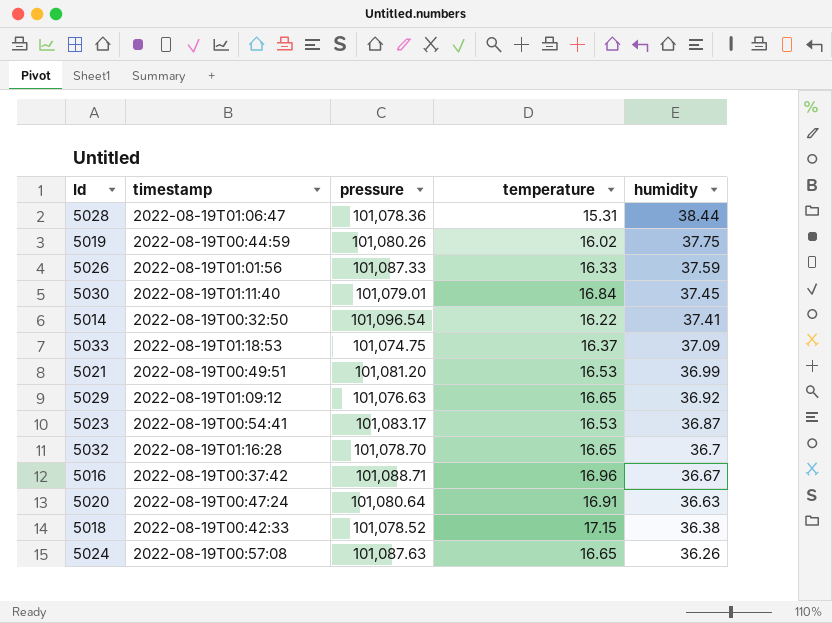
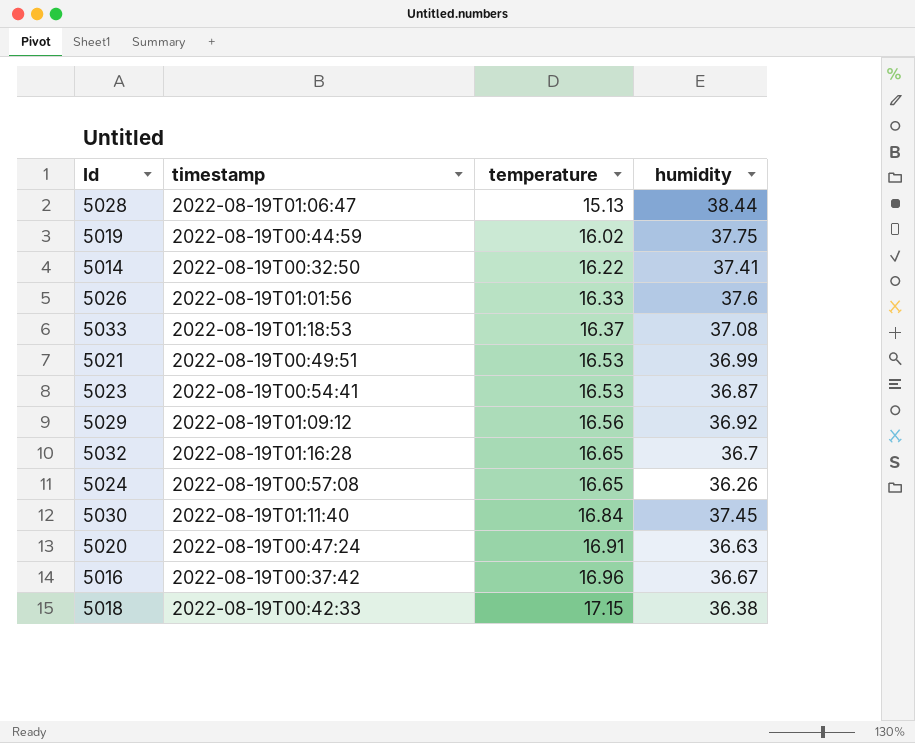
row order: humidity descending -> temperature ascending
column pressure | position: 3 -> none
5028 | temperature: 15.31 -> 15.13
5026 | humidity: 37.59 -> 37.6
5033 | humidity: 37.09 -> 37.08
5029 | temperature: 16.65 -> 16.56

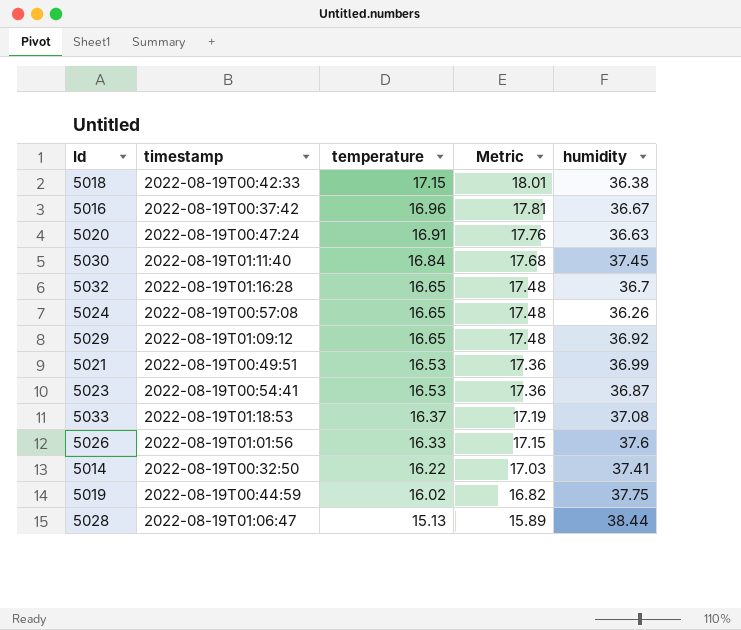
row order: temperature ascending -> temperature descending
column Metric | formula: none -> [temperature] * 1.05
5029 | temperature: 16.56 -> 16.65

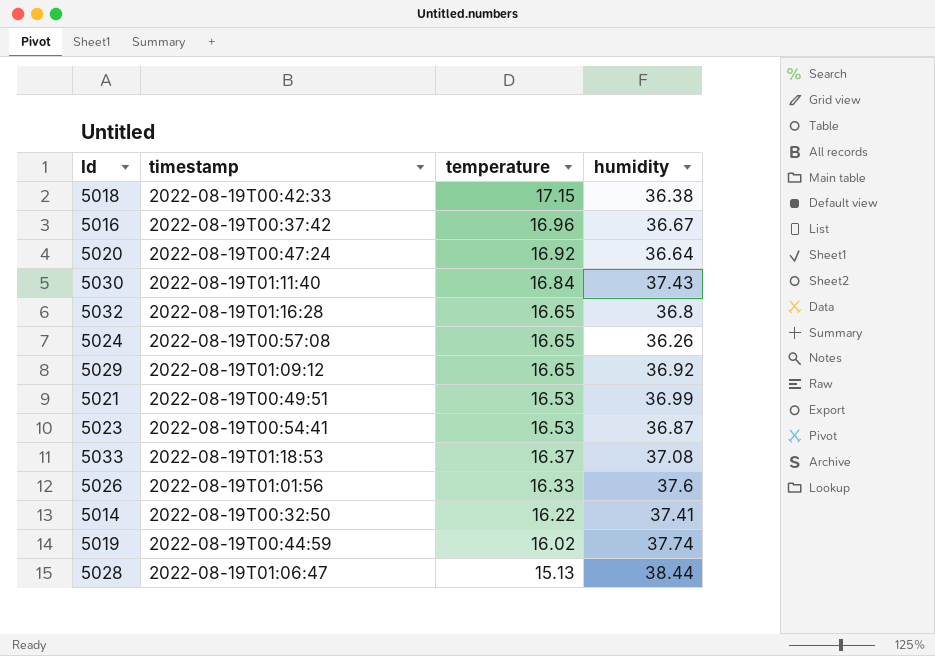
column Metric | formula: [temperature] * 1.05 -> none
5020 | temperature: 16.91 -> 16.92
5020 | humidity: 36.63 -> 36.64
5030 | humidity: 37.45 -> 37.43
5032 | humidity: 36.7 -> 36.8
5019 | humidity: 37.75 -> 37.74

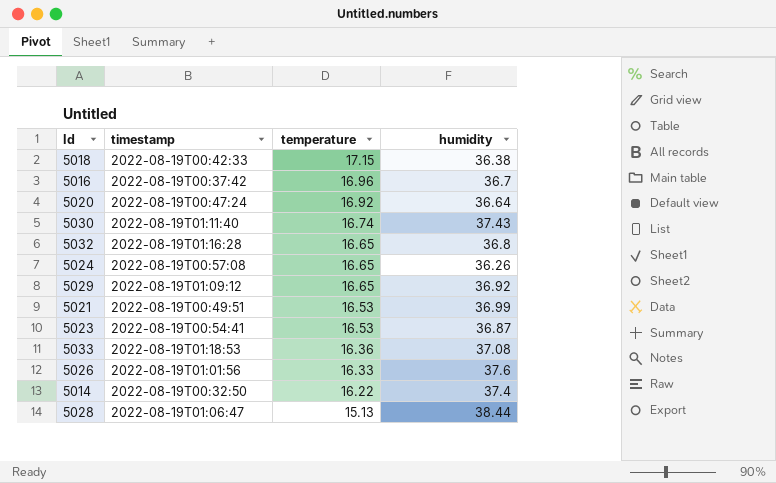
row 5019: 2022-08-19T00:44:59 | 16.02 | 37.74 -> none
5016 | humidity: 36.67 -> 36.7
5030 | temperature: 16.84 -> 16.74
5033 | temperature: 16.37 -> 16.36
5014 | humidity: 37.41 -> 37.4

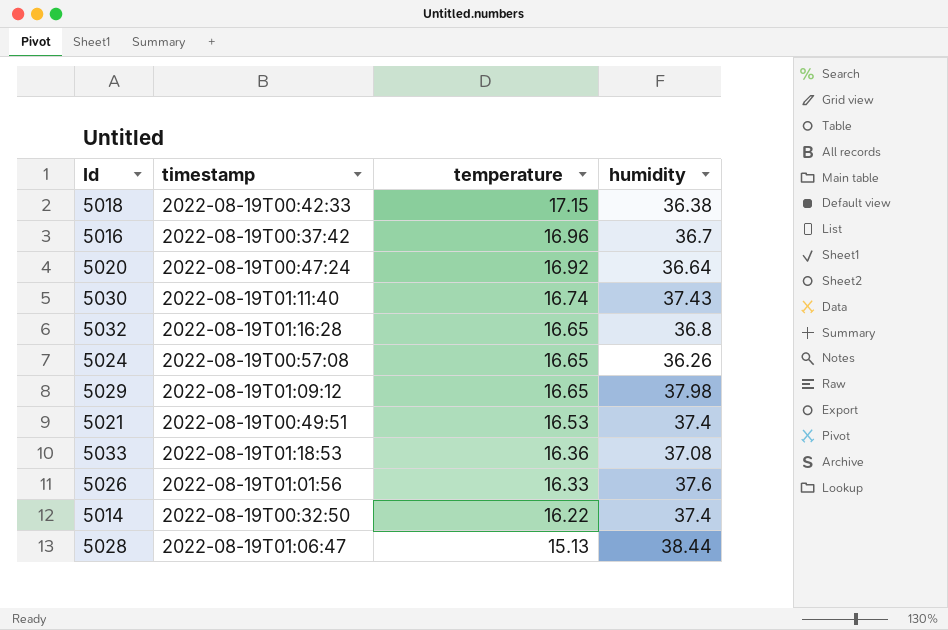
row 5023: 2022-08-19T00:54:41 | 16.53 | 36.87 -> none
5029 | humidity: 36.92 -> 37.98
5021 | humidity: 36.99 -> 37.4

